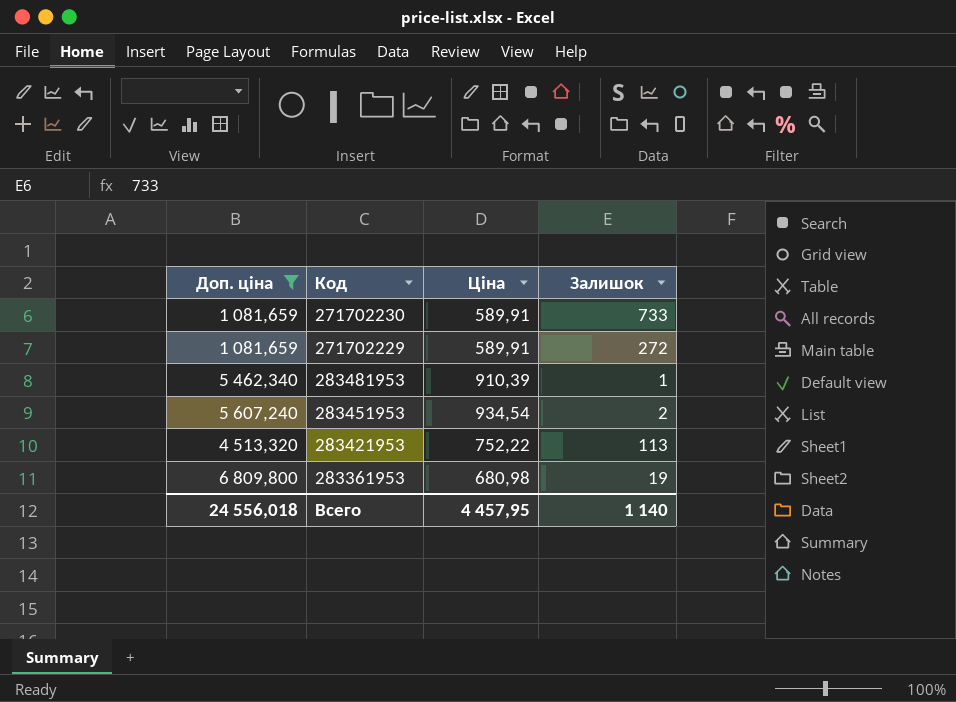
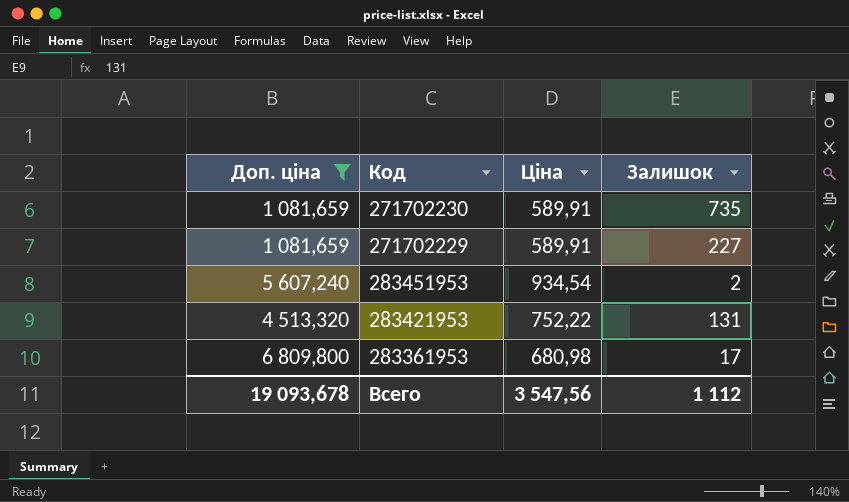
row 283481953: 5 462,340 | 910,39 | 1 -> none
271702230 | Залишок: 733 -> 735
271702229 | Залишок: 272 -> 227
283421953 | Залишок: 113 -> 131
283361953 | Залишок: 19 -> 17
Всего | Доп. ціна: 24 556,018 -> 19 093,678
Всего | Ціна: 4 457,95 -> 3 547,56
Всего | Залишок: 1 140 -> 1 112

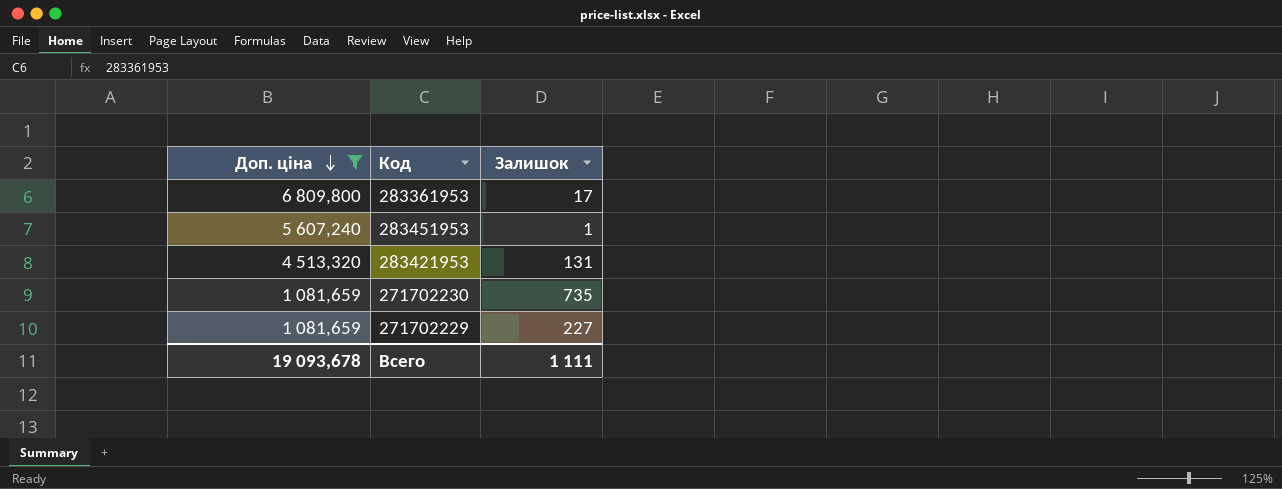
row order: none -> Доп. ціна descending
column Ціна | position: 3 -> none
283451953 | Залишок: 2 -> 1
Всего | Залишок: 1 112 -> 1 111

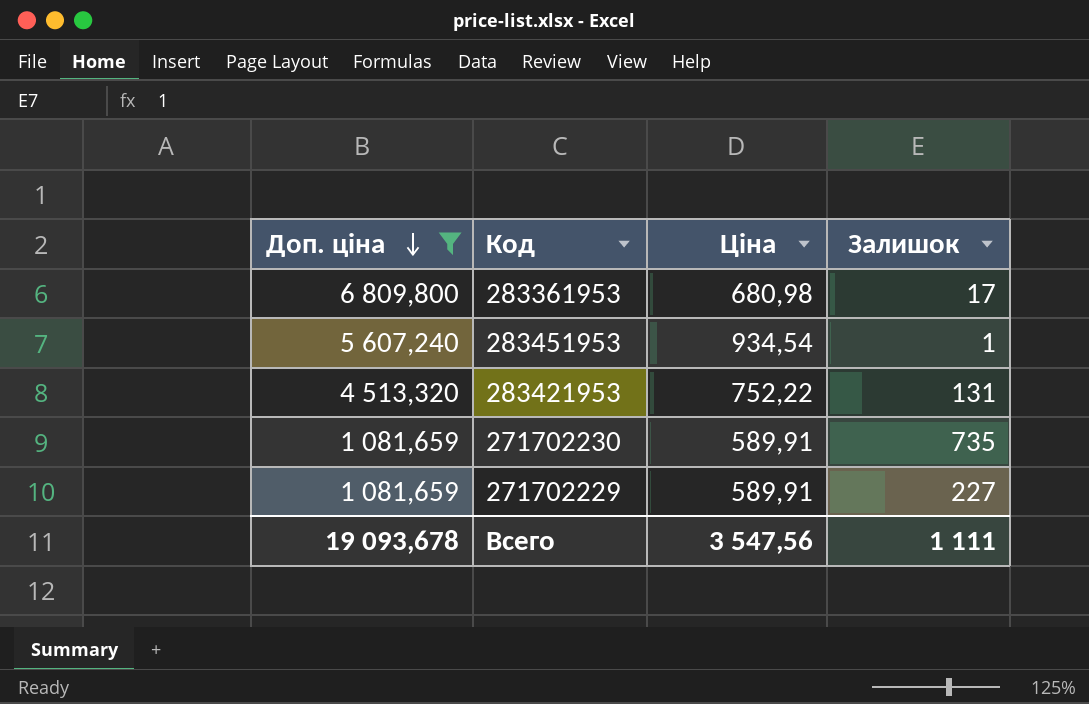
column Ціна | position: none -> 3

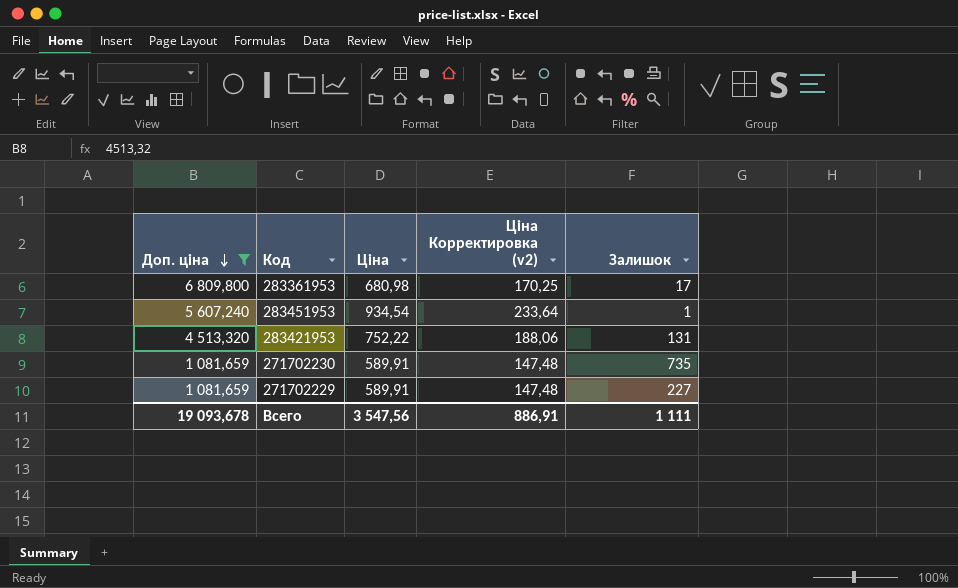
column Ціна Корректировка (v2) | formula: none -> [Ціна] * 0,25

